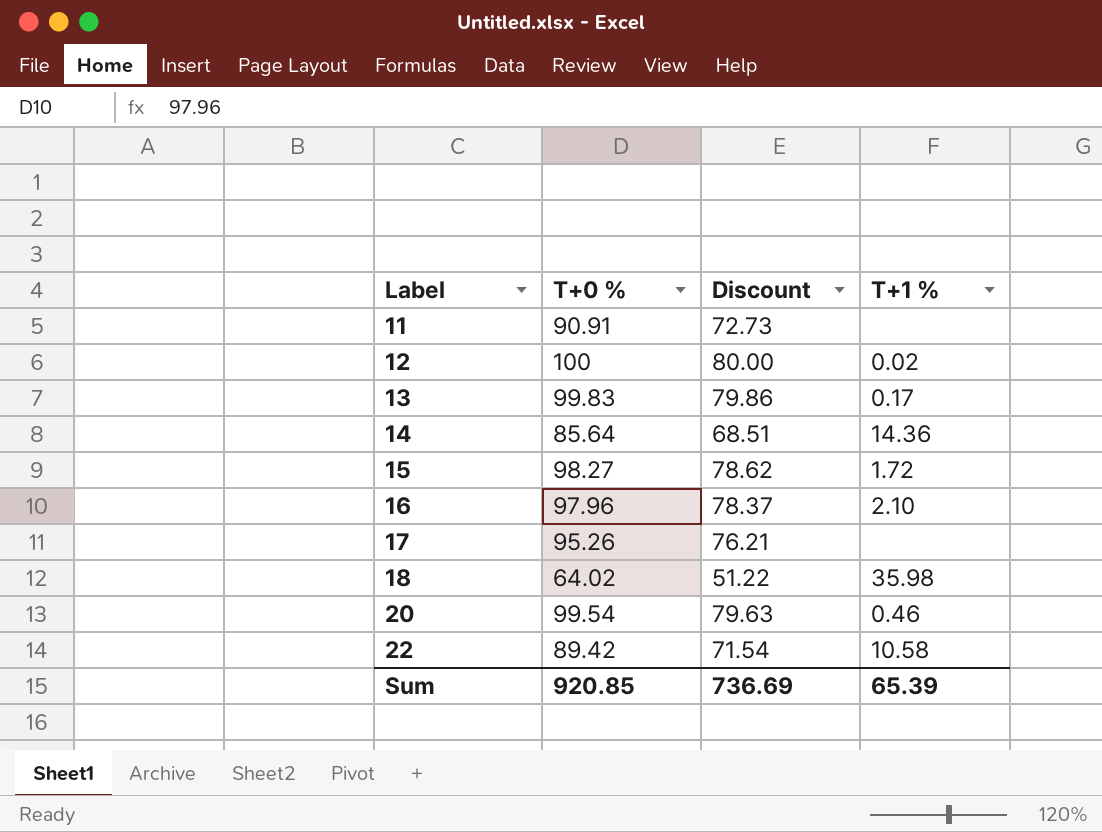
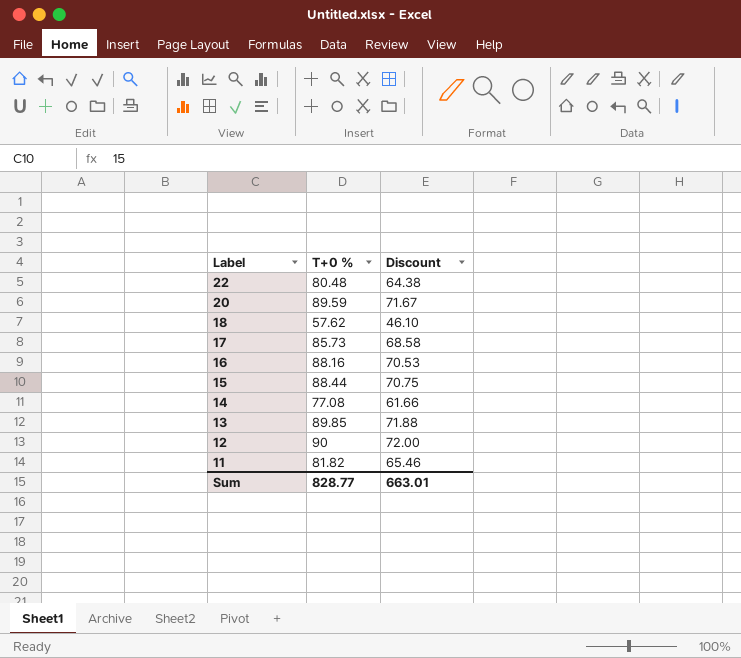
row order: Label ascending -> Label descending
column T+1 % | position: 4 -> none
22 | T+0 %: 89.42 -> 80.48
22 | Discount: 71.54 -> 64.38
20 | T+0 %: 99.54 -> 89.59
20 | Discount: 79.63 -> 71.67
18 | T+0 %: 64.02 -> 57.62
18 | Discount: 51.22 -> 46.10
17 | T+0 %: 95.26 -> 85.73
17 | Discount: 76.21 -> 68.58
16 | T+0 %: 97.96 -> 88.16
16 | Discount: 78.37 -> 70.53
15 | T+0 %: 98.27 -> 88.44
15 | Discount: 78.62 -> 70.75
14 | T+0 %: 85.64 -> 77.08
14 | Discount: 68.51 -> 61.66
13 | T+0 %: 99.83 -> 89.85
13 | Discount: 79.86 -> 71.88
12 | T+0 %: 100 -> 90
12 | Discount: 80.00 -> 72.00
11 | T+0 %: 90.91 -> 81.82
11 | Discount: 72.73 -> 65.46
Sum | T+0 %: 920.85 -> 828.77
Sum | Discount: 736.69 -> 663.01

